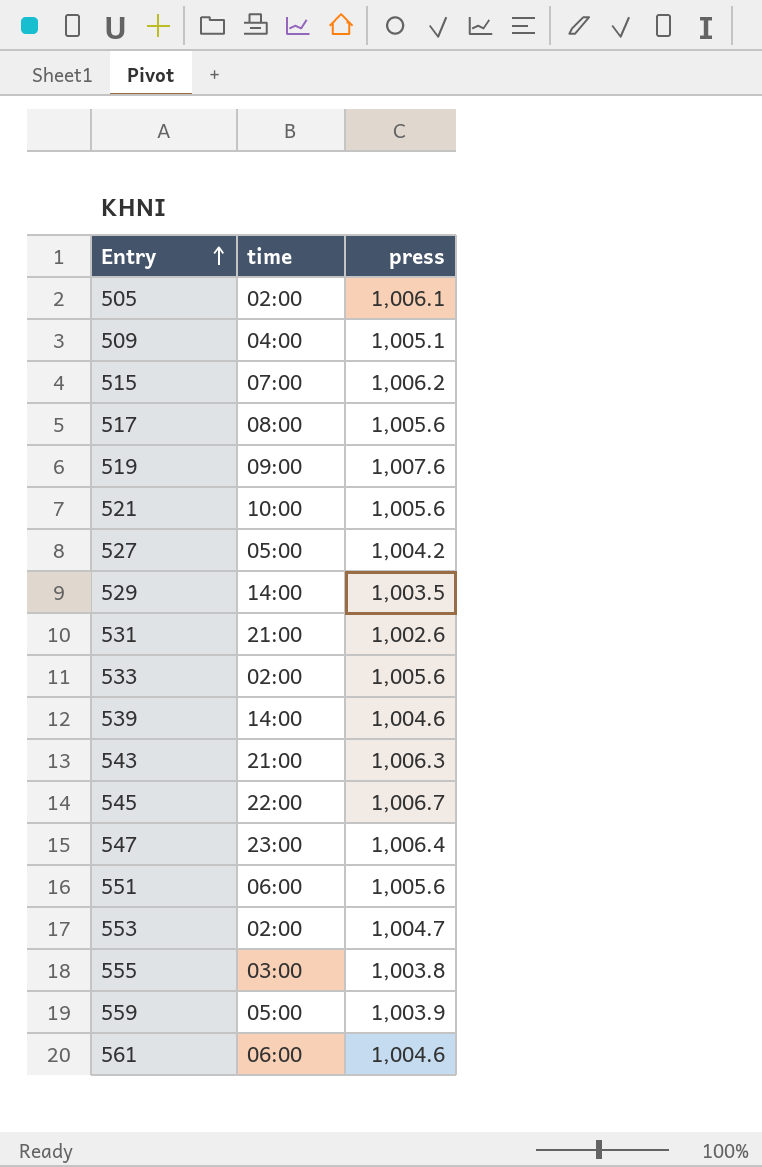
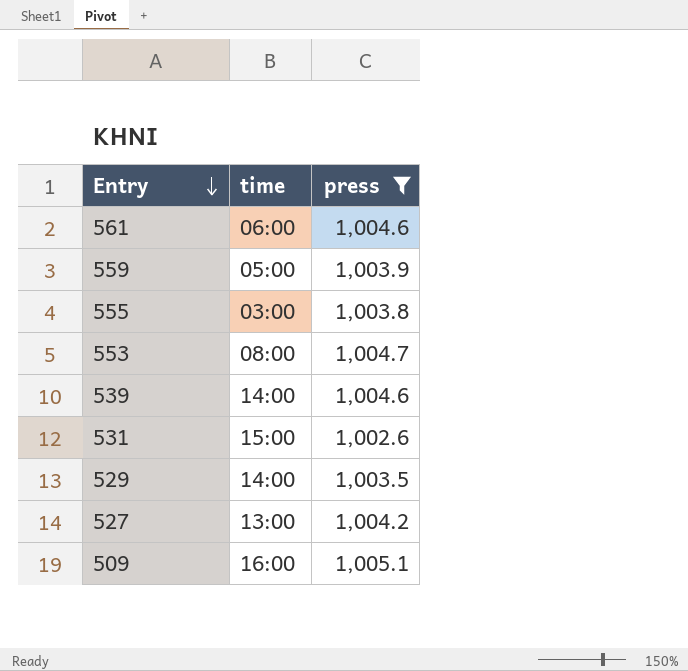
filter: none -> press <= 1,005.1
row order: Entry ascending -> Entry descending
553 | time: 02:00 -> 08:00
531 | time: 21:00 -> 15:00
527 | time: 05:00 -> 13:00
509 | time: 04:00 -> 16:00

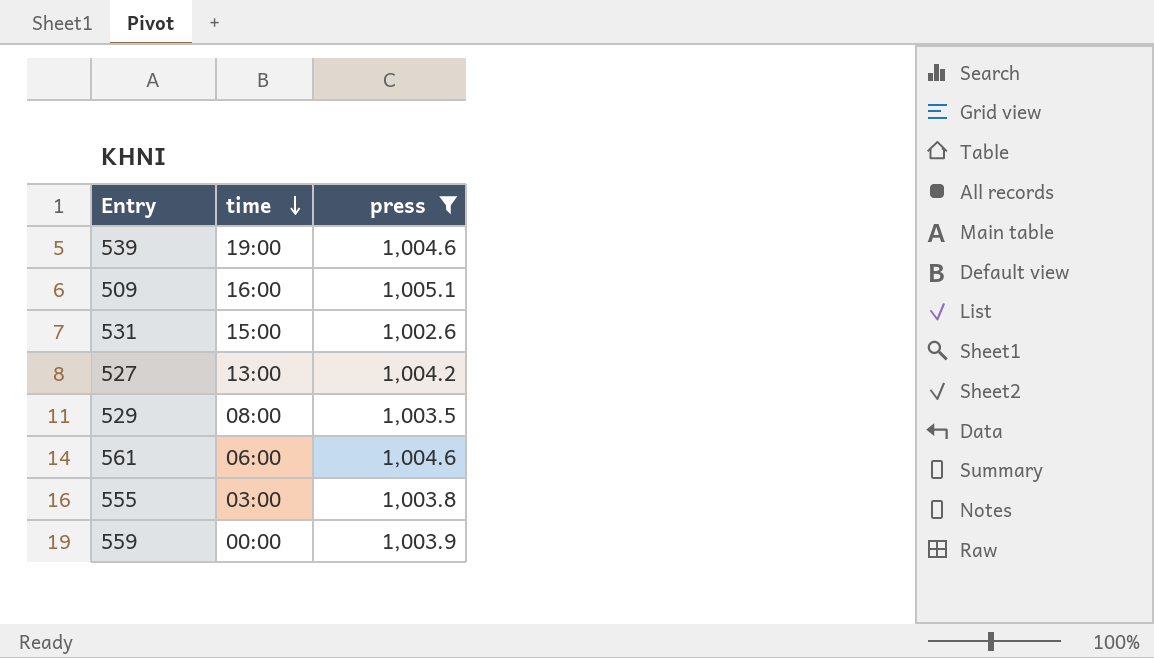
row order: Entry descending -> time descending
row 553: 08:00 | 1,004.7 -> none
539 | time: 14:00 -> 19:00
529 | time: 14:00 -> 08:00
559 | time: 05:00 -> 00:00

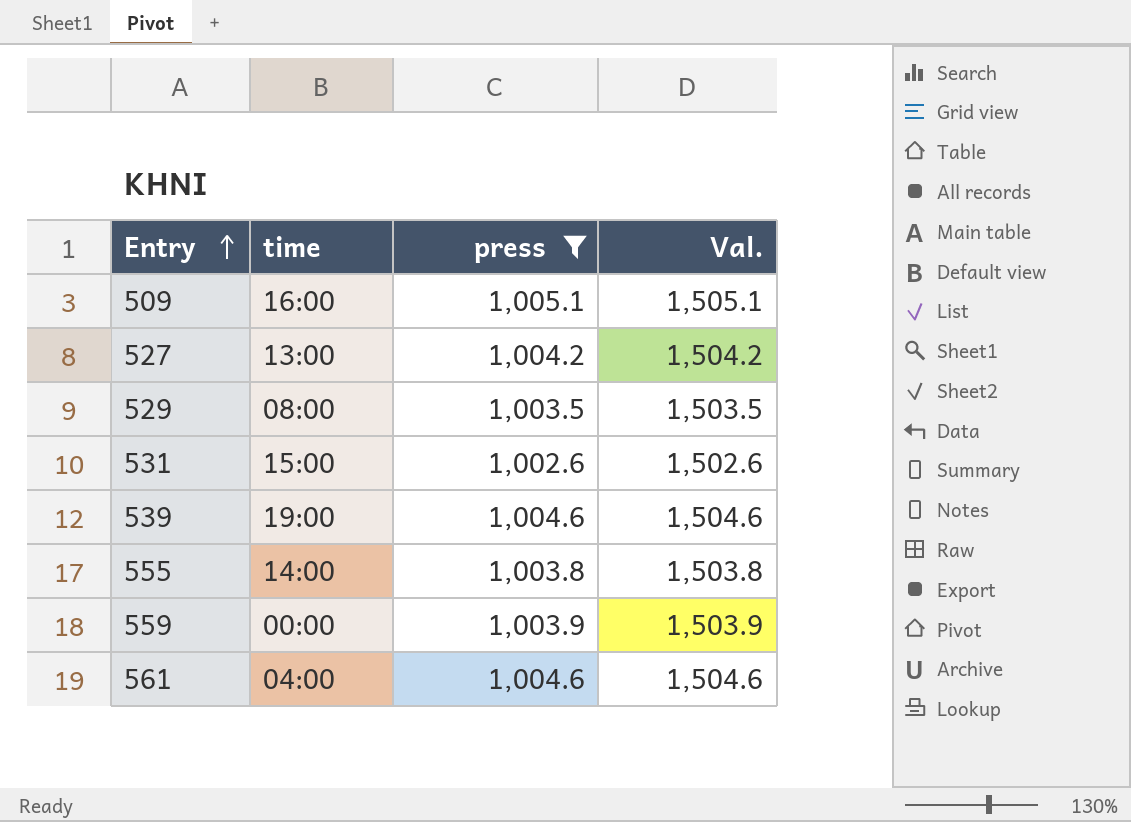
row order: time descending -> Entry ascending
column Val. | formula: none -> [press] + 500
555 | time: 03:00 -> 14:00
561 | time: 06:00 -> 04:00

